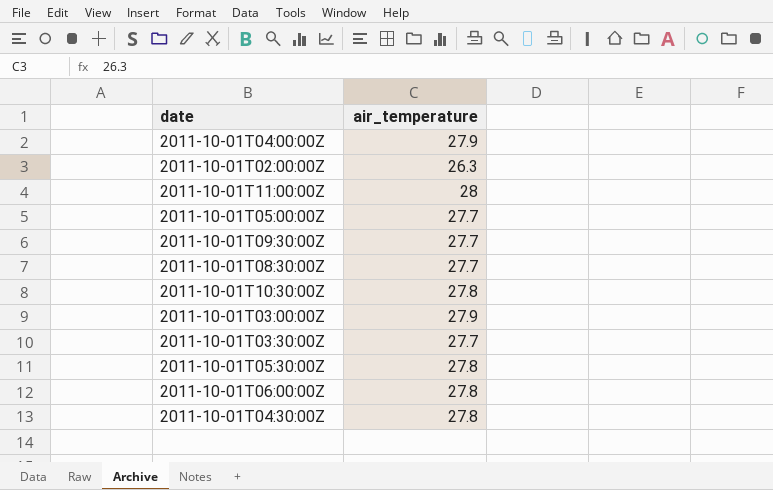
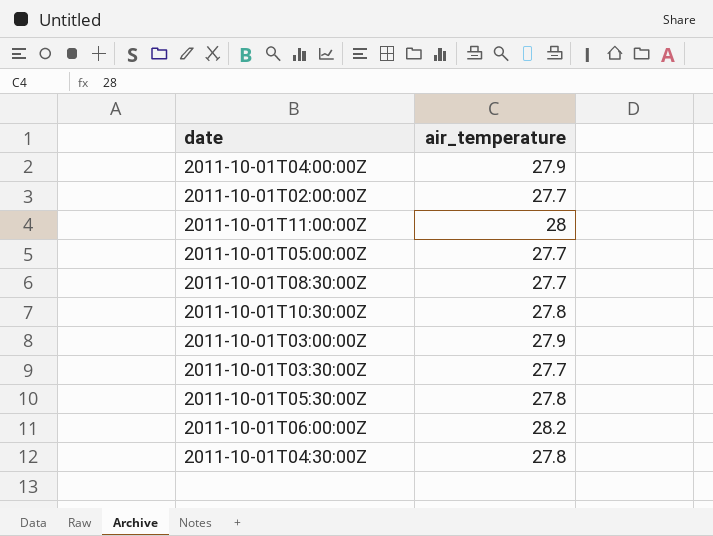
row 2011-10-01T09:30:00Z: 27.7 -> none
2011-10-01T02:00:00Z | air_temperature: 26.3 -> 27.7
2011-10-01T06:00:00Z | air_temperature: 27.8 -> 28.2

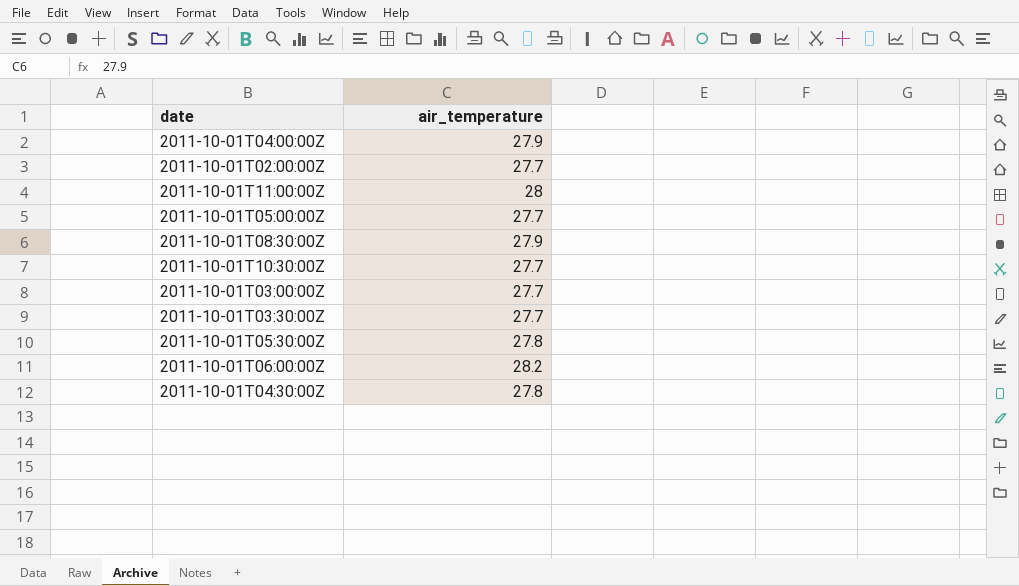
2011-10-01T08:30:00Z | air_temperature: 27.7 -> 27.9
2011-10-01T10:30:00Z | air_temperature: 27.8 -> 27.7
2011-10-01T03:00:00Z | air_temperature: 27.9 -> 27.7

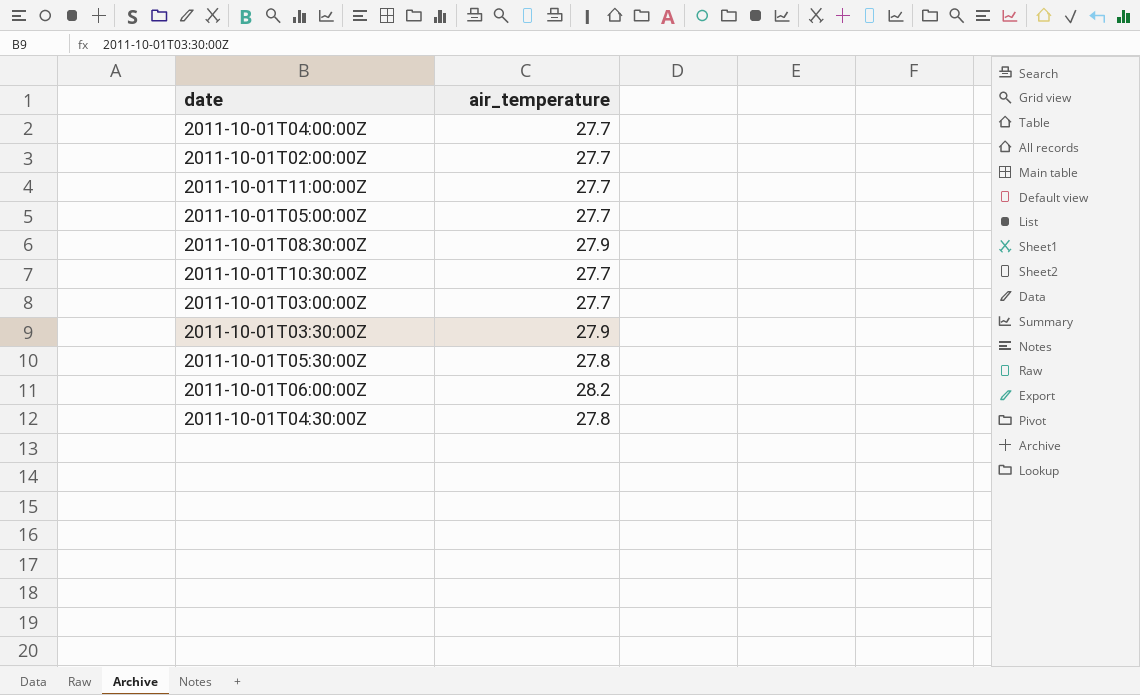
2011-10-01T04:00:00Z | air_temperature: 27.9 -> 27.7
2011-10-01T11:00:00Z | air_temperature: 28 -> 27.7
2011-10-01T03:30:00Z | air_temperature: 27.7 -> 27.9

